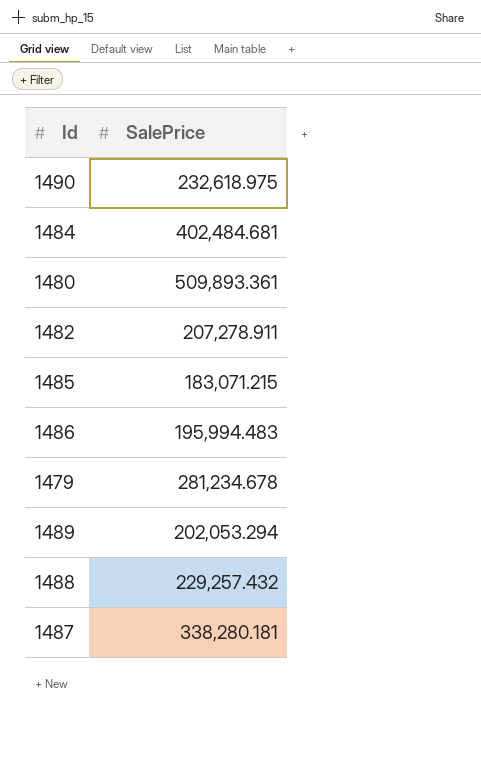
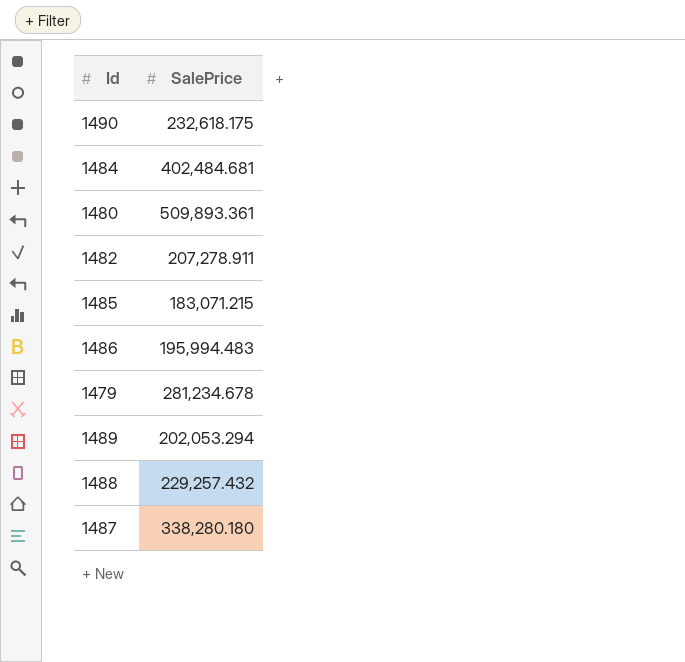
1490 | SalePrice: 232,618.975 -> 232,618.175
1487 | SalePrice: 338,280.181 -> 338,280.180

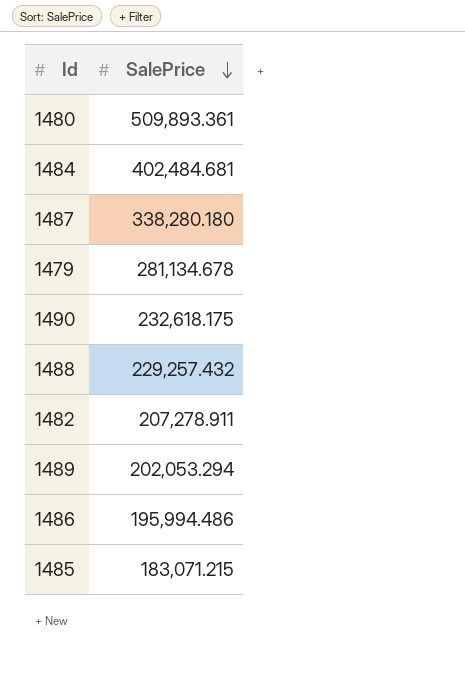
row order: none -> SalePrice descending
1479 | SalePrice: 281,234.678 -> 281,134.678
1486 | SalePrice: 195,994.483 -> 195,994.486

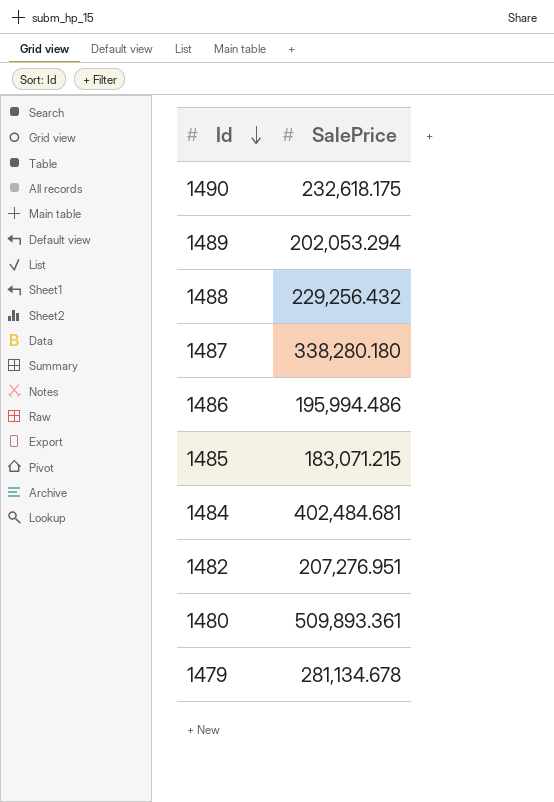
row order: SalePrice descending -> Id descending
1488 | SalePrice: 229,257.432 -> 229,256.432
1482 | SalePrice: 207,278.911 -> 207,276.951

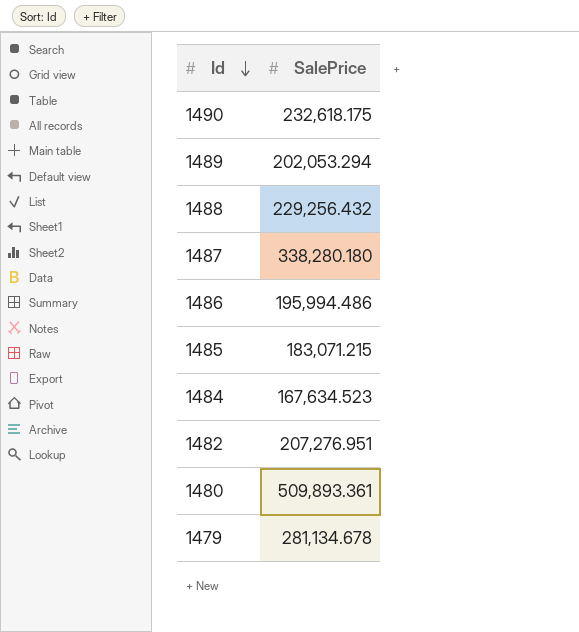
1484 | SalePrice: 402,484.681 -> 167,634.523

